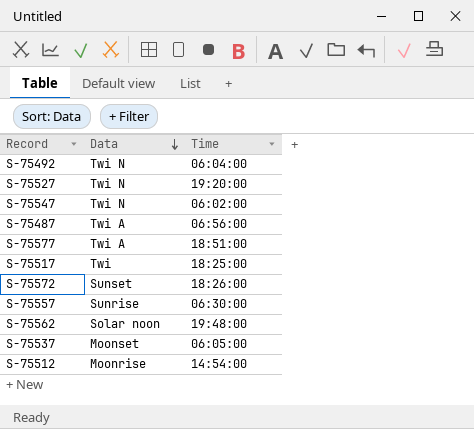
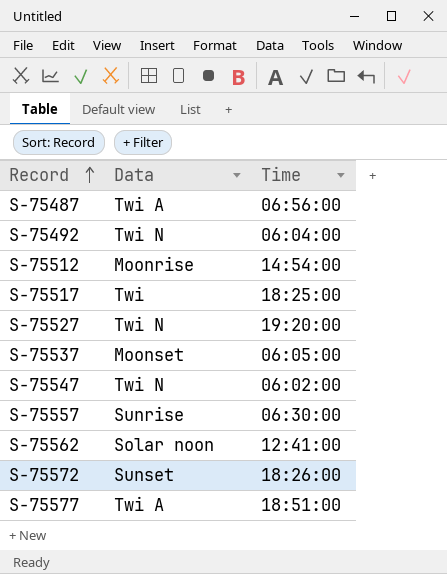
row order: Data descending -> Record ascending
S-75562 | Time: 19:48:00 -> 12:41:00

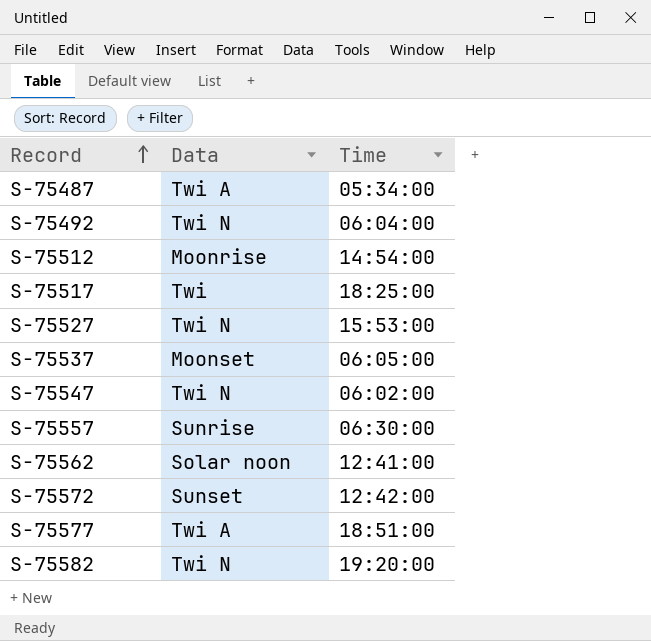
S-75487 | Time: 06:56:00 -> 05:34:00
S-75527 | Time: 19:20:00 -> 15:53:00
S-75572 | Time: 18:26:00 -> 12:42:00
row S-75582: none -> Twi N | 19:20:00

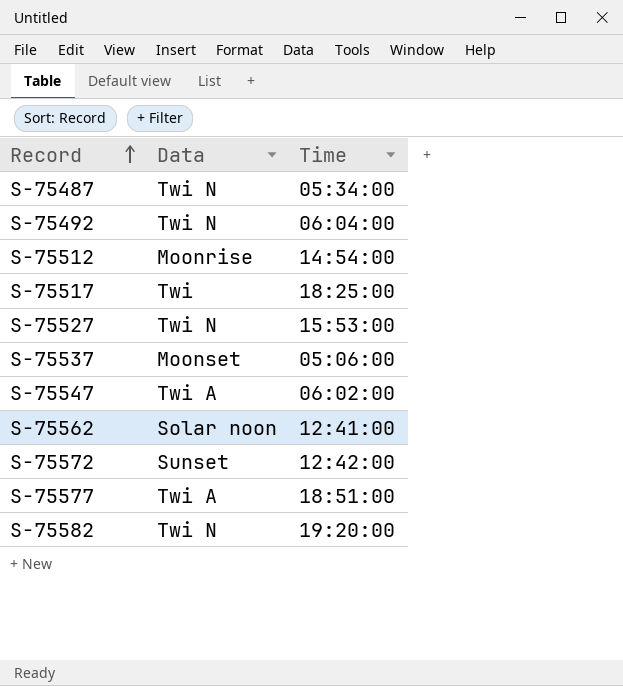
row S-75557: Sunrise | 06:30:00 -> none
S-75487 | Data: Twi A -> Twi N
S-75537 | Time: 06:05:00 -> 05:06:00
S-75547 | Data: Twi N -> Twi A

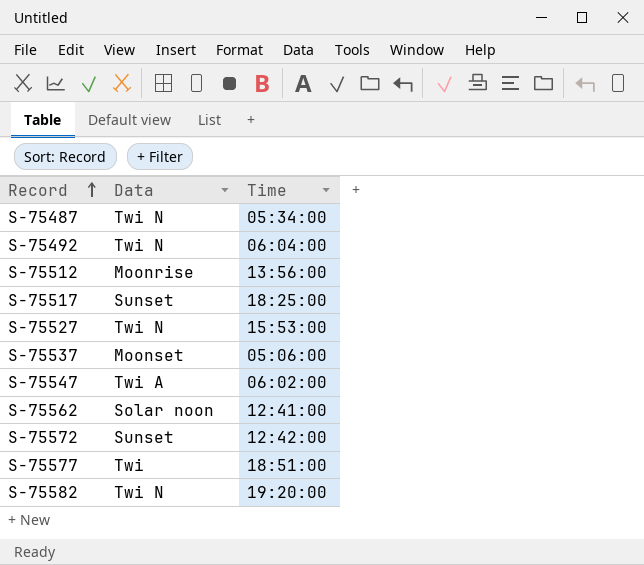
S-75512 | Time: 14:54:00 -> 13:56:00
S-75517 | Data: Twi -> Sunset
S-75577 | Data: Twi A -> Twi

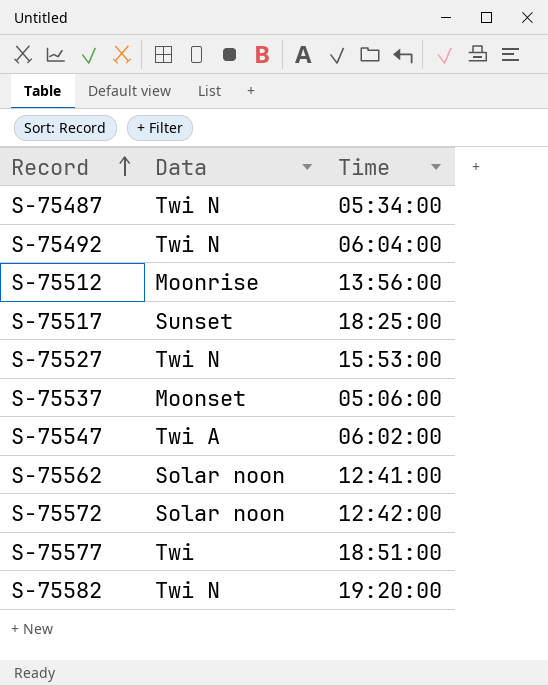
S-75572 | Data: Sunset -> Solar noon

